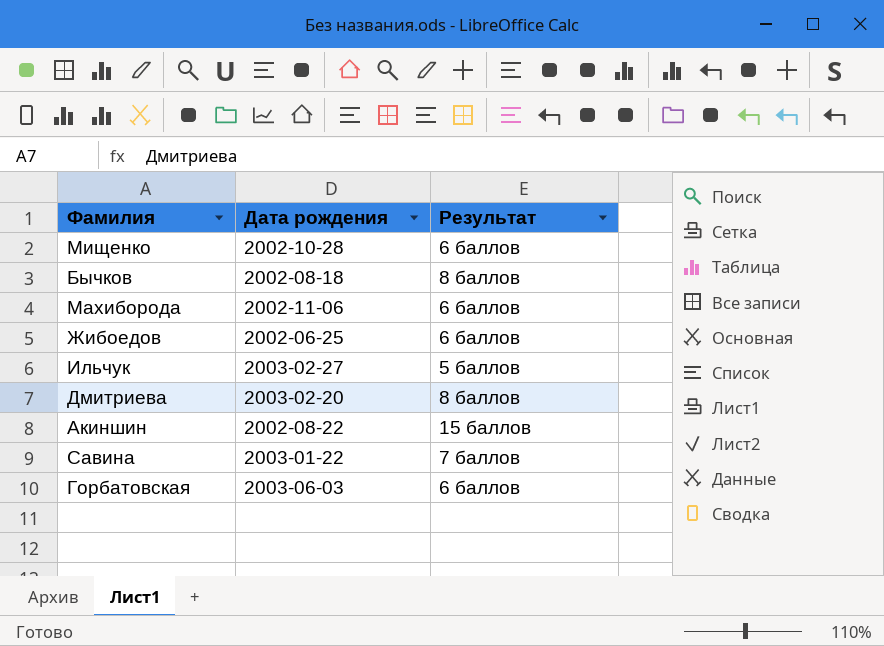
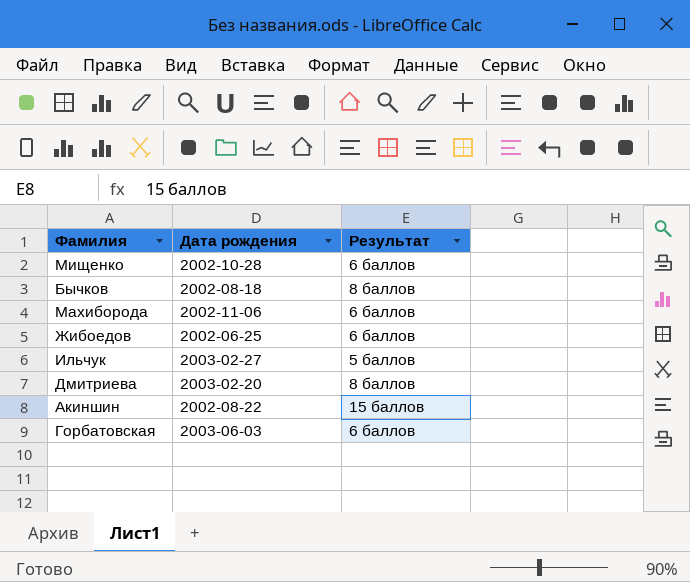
row Савина: 2003-01-22 | 7 баллов -> none

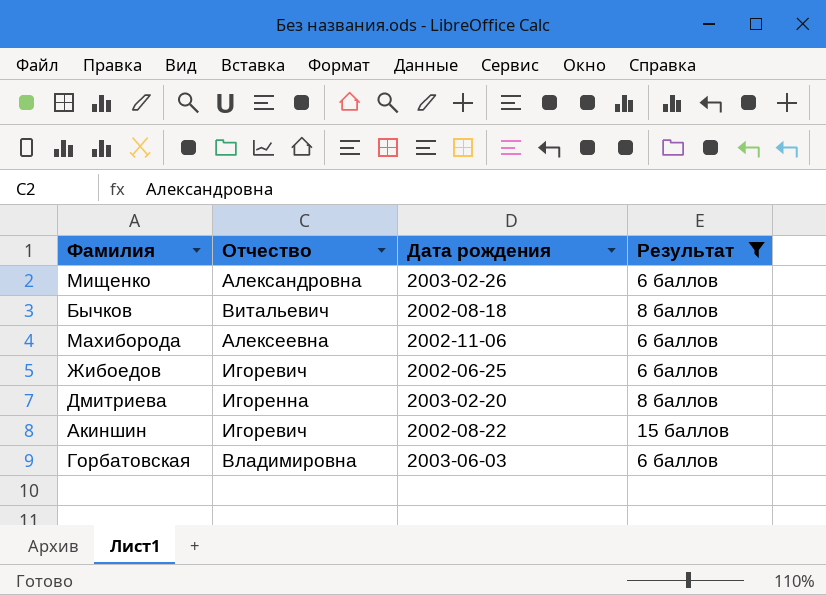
filter: none -> Результат != 5 баллов
column Отчество | position: none -> 2
Мищенко | Дата рождения: 2002-10-28 -> 2003-02-26

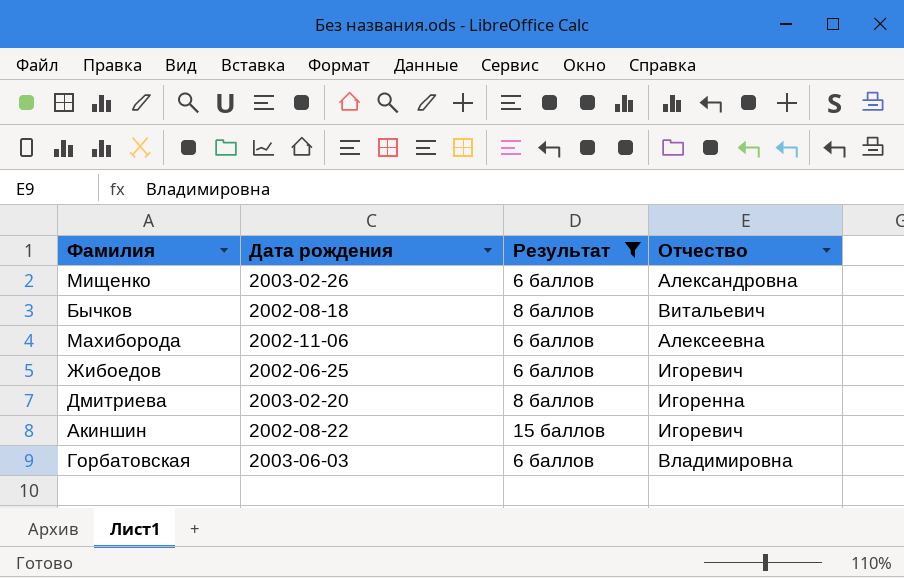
column Отчество | position: 2 -> 4

